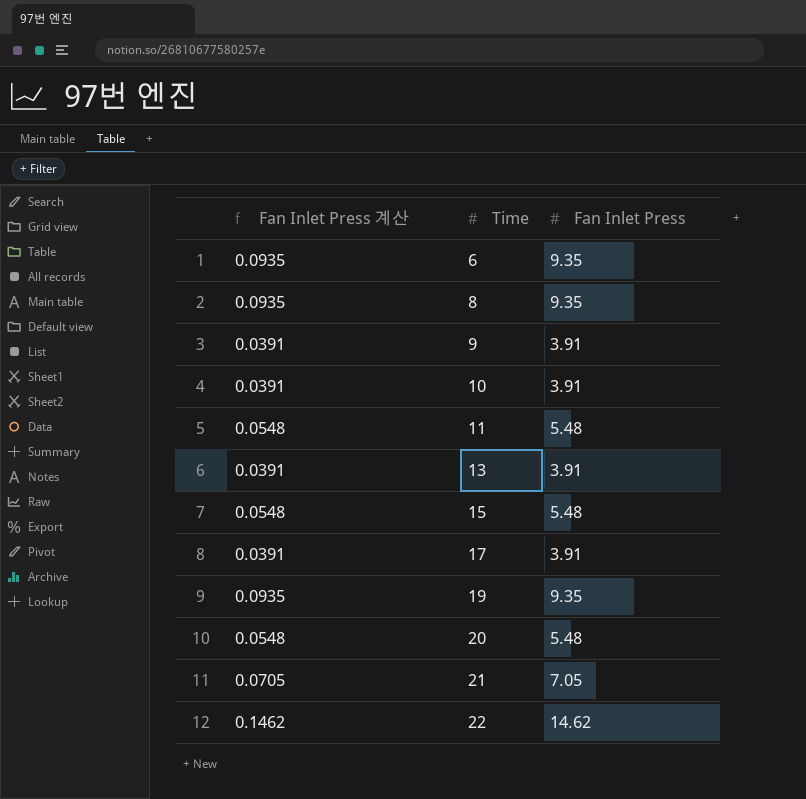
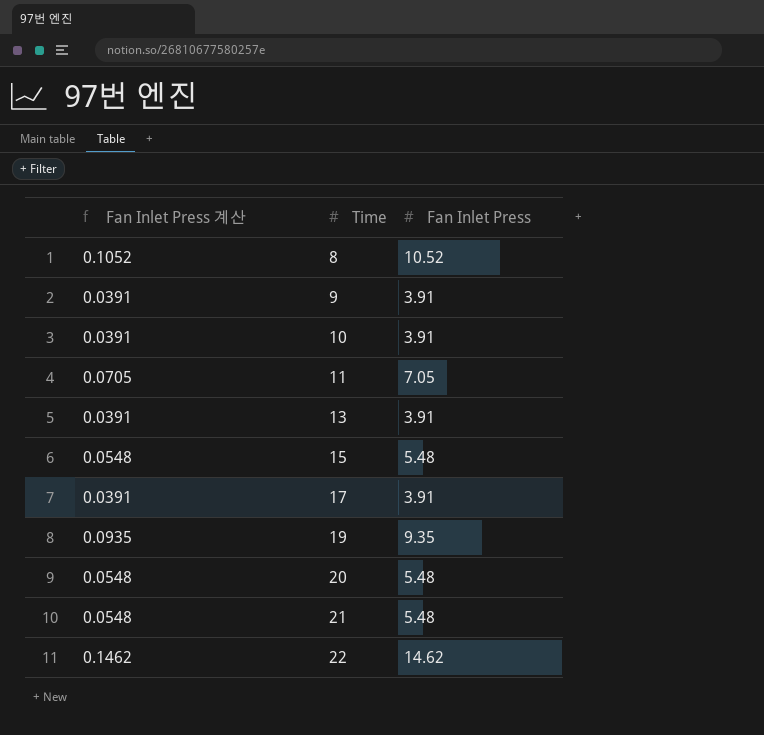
row 6: 0.0935 | 9.35 -> none
8 | Fan Inlet Press 계산: 0.0935 -> 0.1052
8 | Fan Inlet Press: 9.35 -> 10.52
11 | Fan Inlet Press 계산: 0.0548 -> 0.0705
11 | Fan Inlet Press: 5.48 -> 7.05
21 | Fan Inlet Press 계산: 0.0705 -> 0.0548
21 | Fan Inlet Press: 7.05 -> 5.48

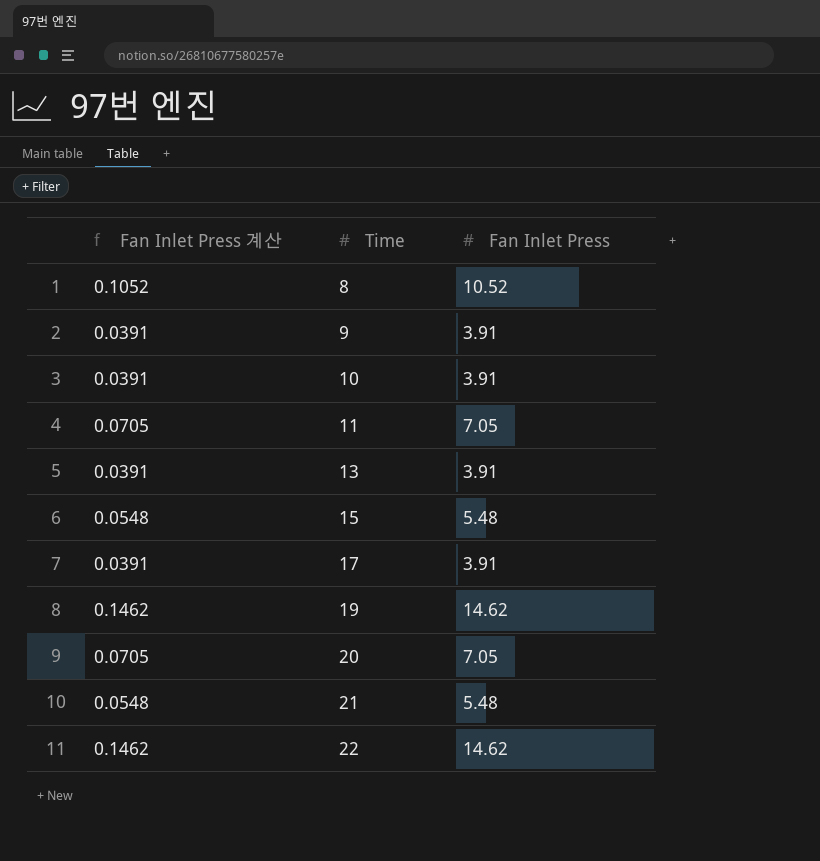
19 | Fan Inlet Press 계산: 0.0935 -> 0.1462
19 | Fan Inlet Press: 9.35 -> 14.62
20 | Fan Inlet Press 계산: 0.0548 -> 0.0705
20 | Fan Inlet Press: 5.48 -> 7.05

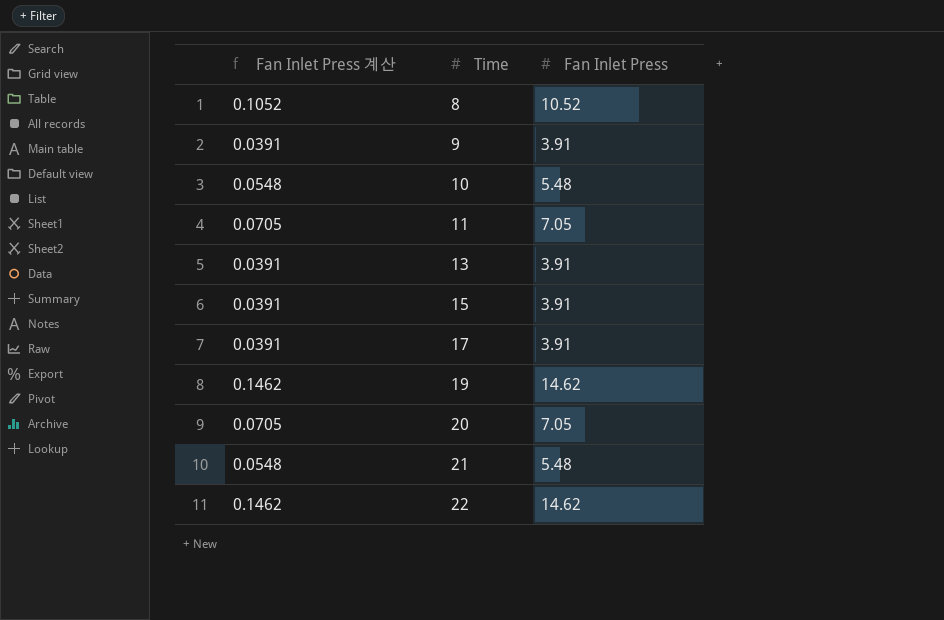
10 | Fan Inlet Press 계산: 0.0391 -> 0.0548
10 | Fan Inlet Press: 3.91 -> 5.48
15 | Fan Inlet Press 계산: 0.0548 -> 0.0391
15 | Fan Inlet Press: 5.48 -> 3.91

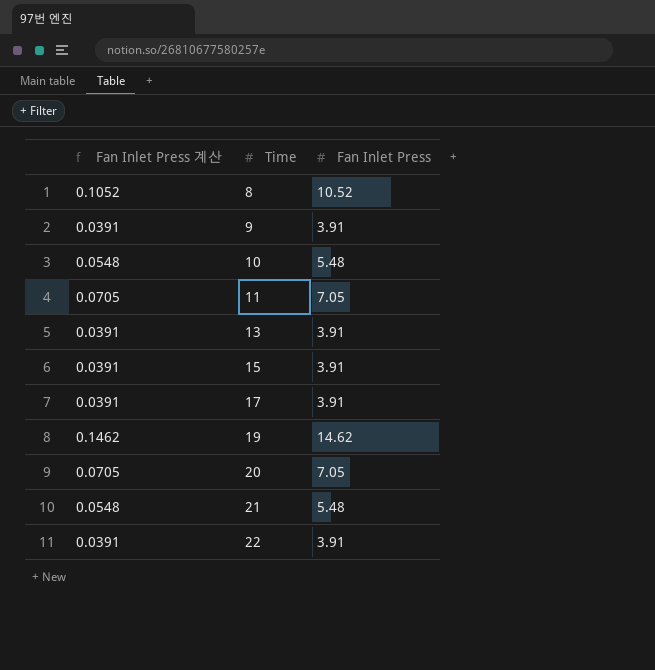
22 | Fan Inlet Press 계산: 0.1462 -> 0.0391
22 | Fan Inlet Press: 14.62 -> 3.91

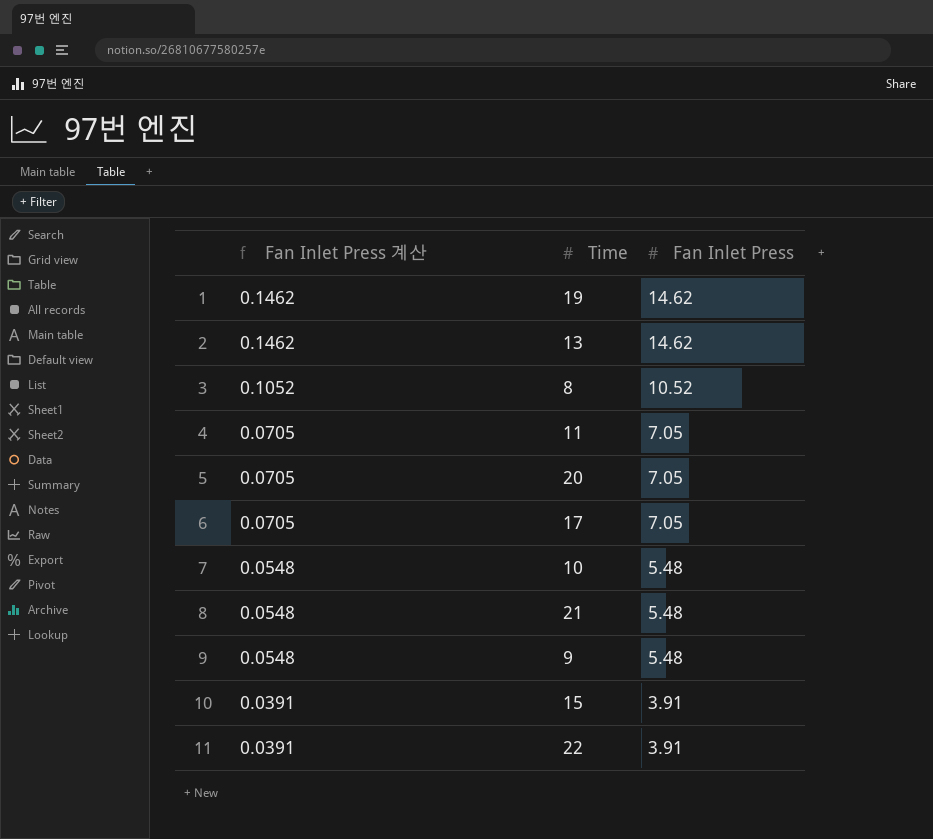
row order: Time ascending -> Fan Inlet Press 계산 descending
13 | Fan Inlet Press 계산: 0.0391 -> 0.1462
13 | Fan Inlet Press: 3.91 -> 14.62
17 | Fan Inlet Press 계산: 0.0391 -> 0.0705
17 | Fan Inlet Press: 3.91 -> 7.05
9 | Fan Inlet Press 계산: 0.0391 -> 0.0548
9 | Fan Inlet Press: 3.91 -> 5.48

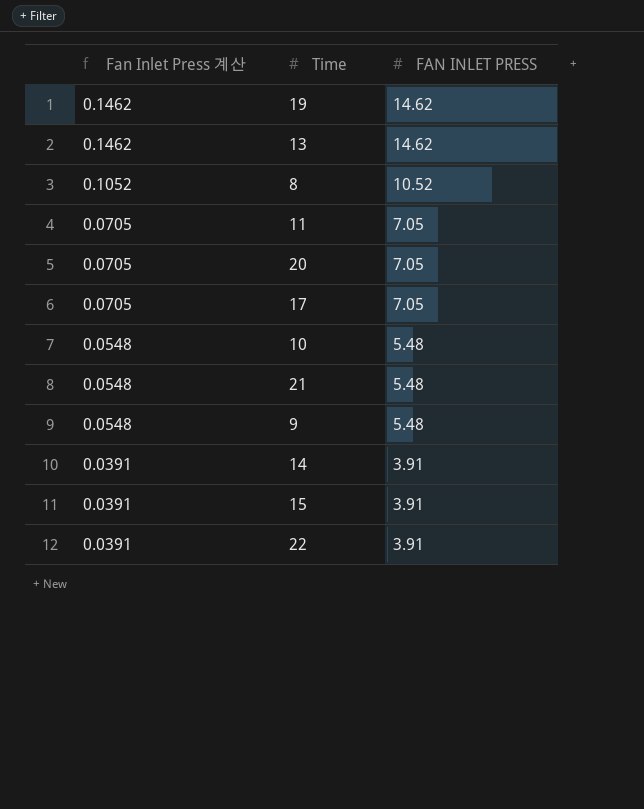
column name: Fan Inlet Press -> FAN INLET PRESS
row 14: none -> 0.0391 | 3.91

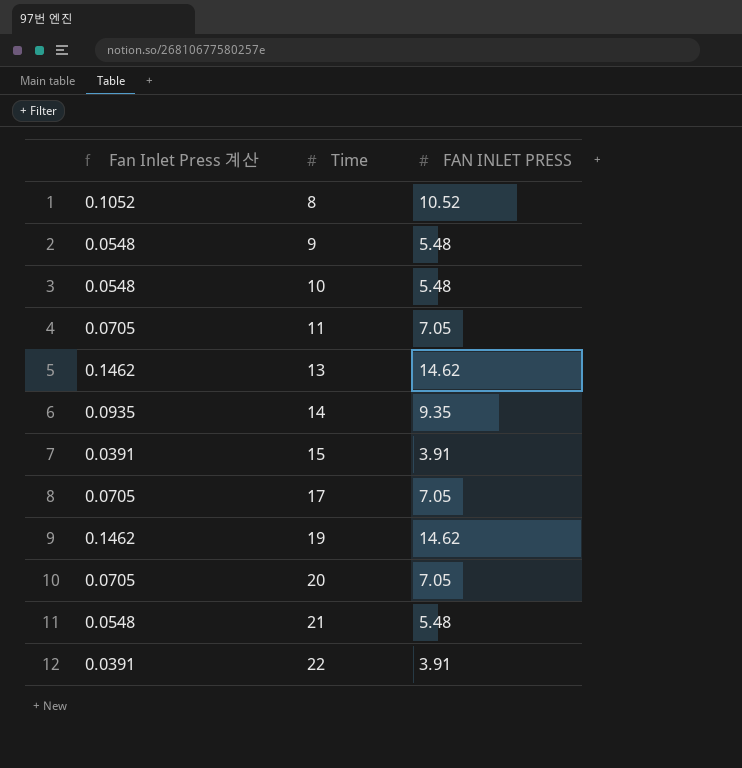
row order: Fan Inlet Press 계산 descending -> Time ascending
14 | Fan Inlet Press 계산: 0.0391 -> 0.0935
14 | FAN INLET PRESS: 3.91 -> 9.35

